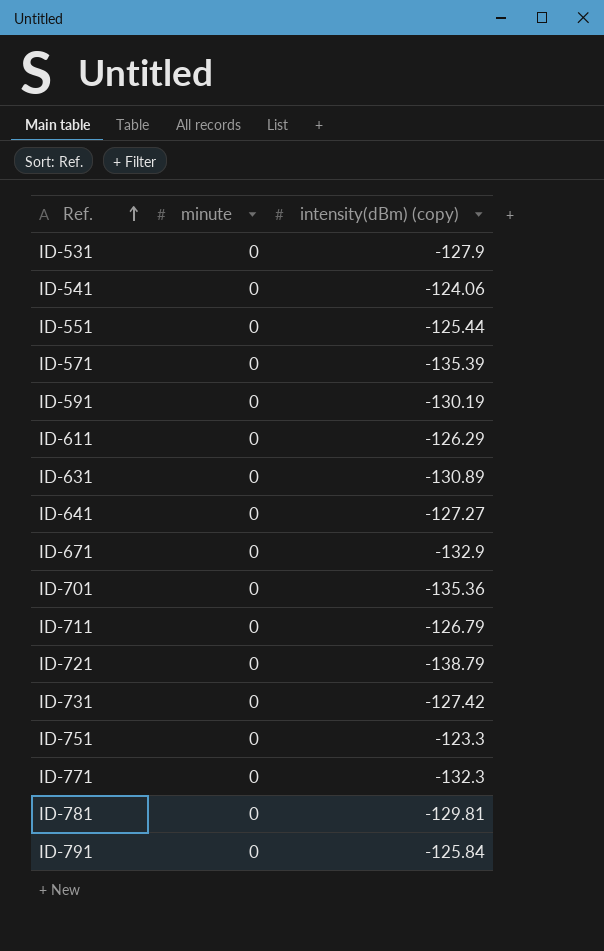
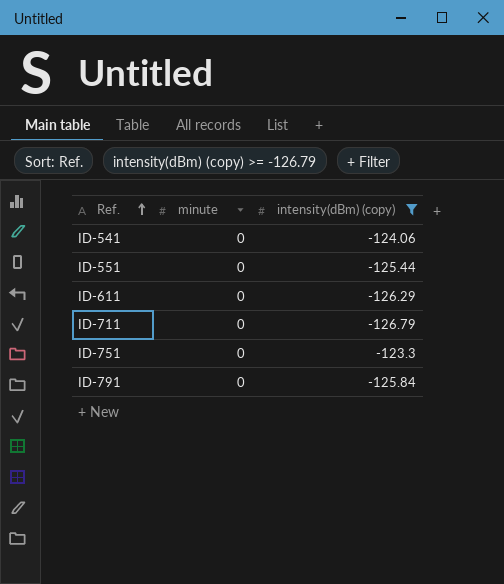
filter: none -> intensity(dBm) (copy) >= -126.79

